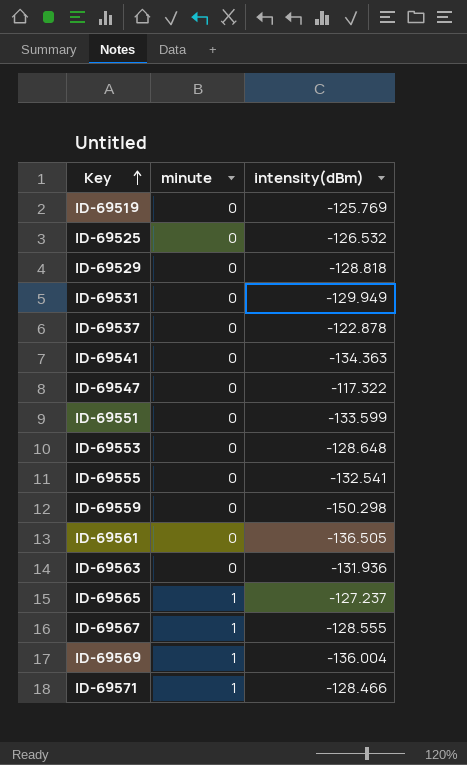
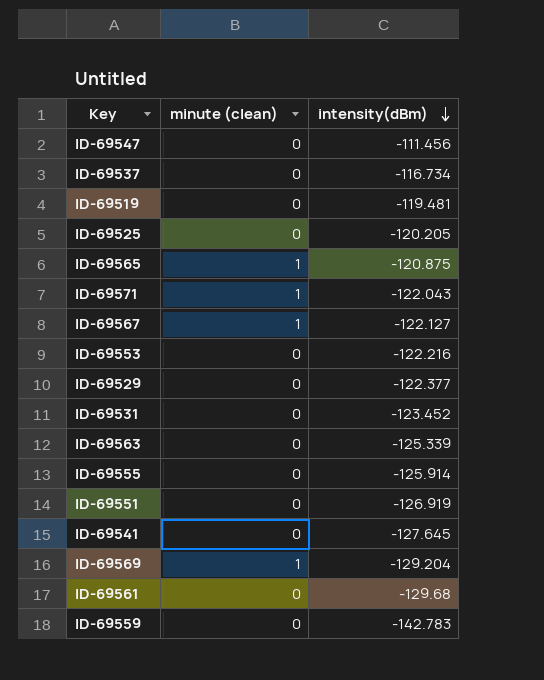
row order: Key ascending -> intensity(dBm) descending
column name: minute -> minute (clean)
ID-69547 | intensity(dBm): -117.322 -> -111.456
ID-69537 | intensity(dBm): -122.878 -> -116.734
ID-69519 | intensity(dBm): -125.769 -> -119.481
ID-69525 | intensity(dBm): -126.532 -> -120.205
ID-69565 | intensity(dBm): -127.237 -> -120.875
ID-69571 | intensity(dBm): -128.466 -> -122.043
ID-69567 | intensity(dBm): -128.555 -> -122.127
ID-69553 | intensity(dBm): -128.648 -> -122.216
ID-69529 | intensity(dBm): -128.818 -> -122.377
ID-69531 | intensity(dBm): -129.949 -> -123.452
ID-69563 | intensity(dBm): -131.936 -> -125.339
ID-69555 | intensity(dBm): -132.541 -> -125.914
ID-69551 | intensity(dBm): -133.599 -> -126.919
ID-69541 | intensity(dBm): -134.363 -> -127.645
ID-69569 | intensity(dBm): -136.004 -> -129.204
ID-69561 | intensity(dBm): -136.505 -> -129.68
ID-69559 | intensity(dBm): -150.298 -> -142.783

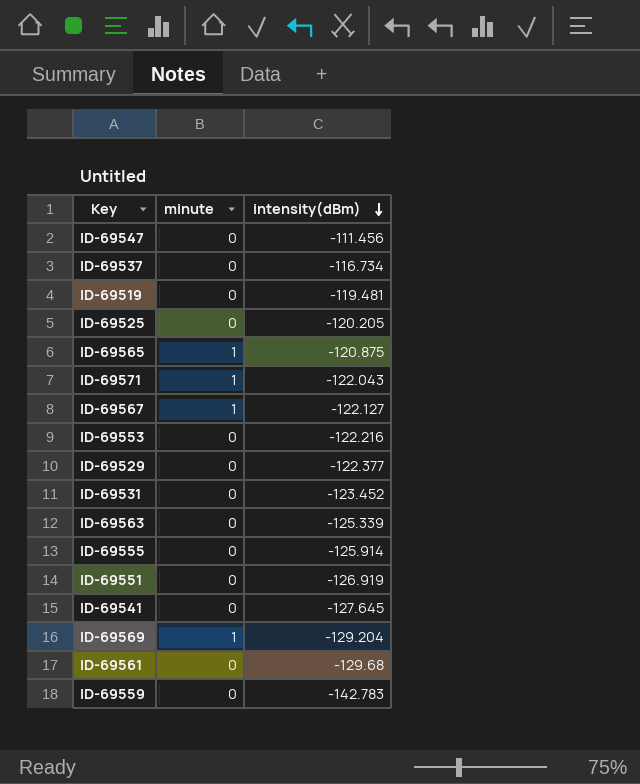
column name: minute (clean) -> minute

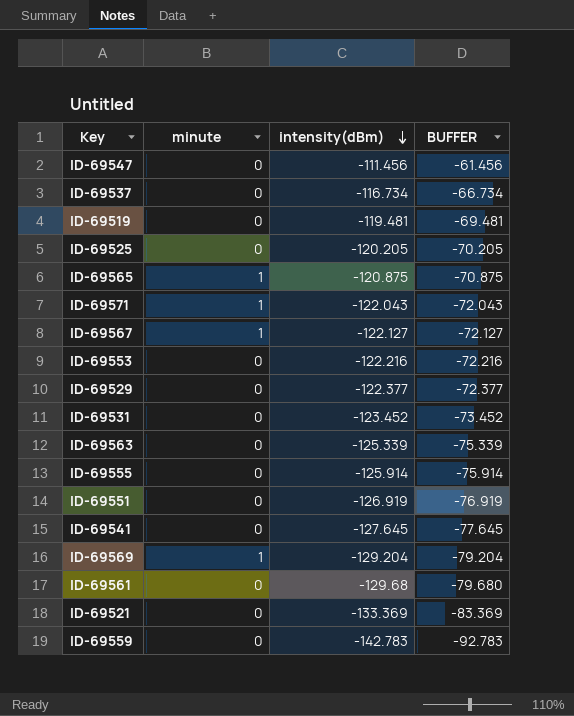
column BUFFER | formula: none -> [intensity(dBm)] + 50
row ID-69521: none -> 0 | -133.369 | -83.369

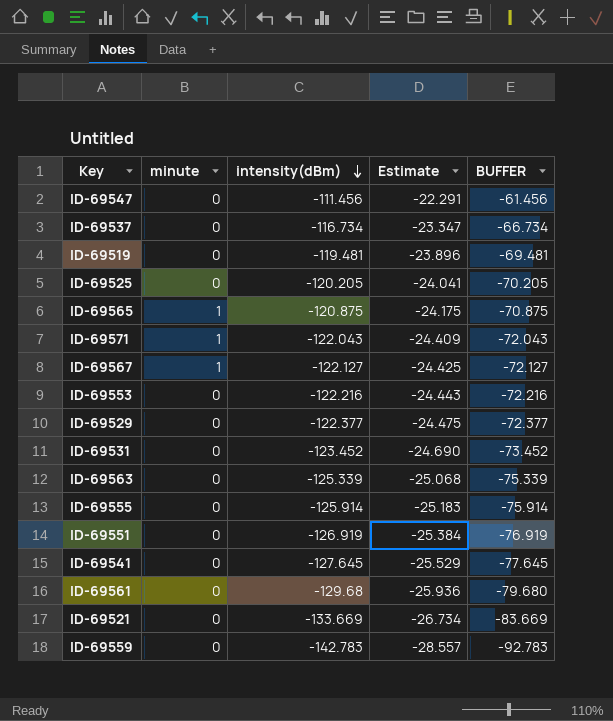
column Estimate | formula: none -> [intensity(dBm)] * 0.2
row ID-69569: 1 | -129.204 | -79.204 -> none
ID-69521 | intensity(dBm): -133.369 -> -133.669
ID-69521 | BUFFER: -83.369 -> -83.669

